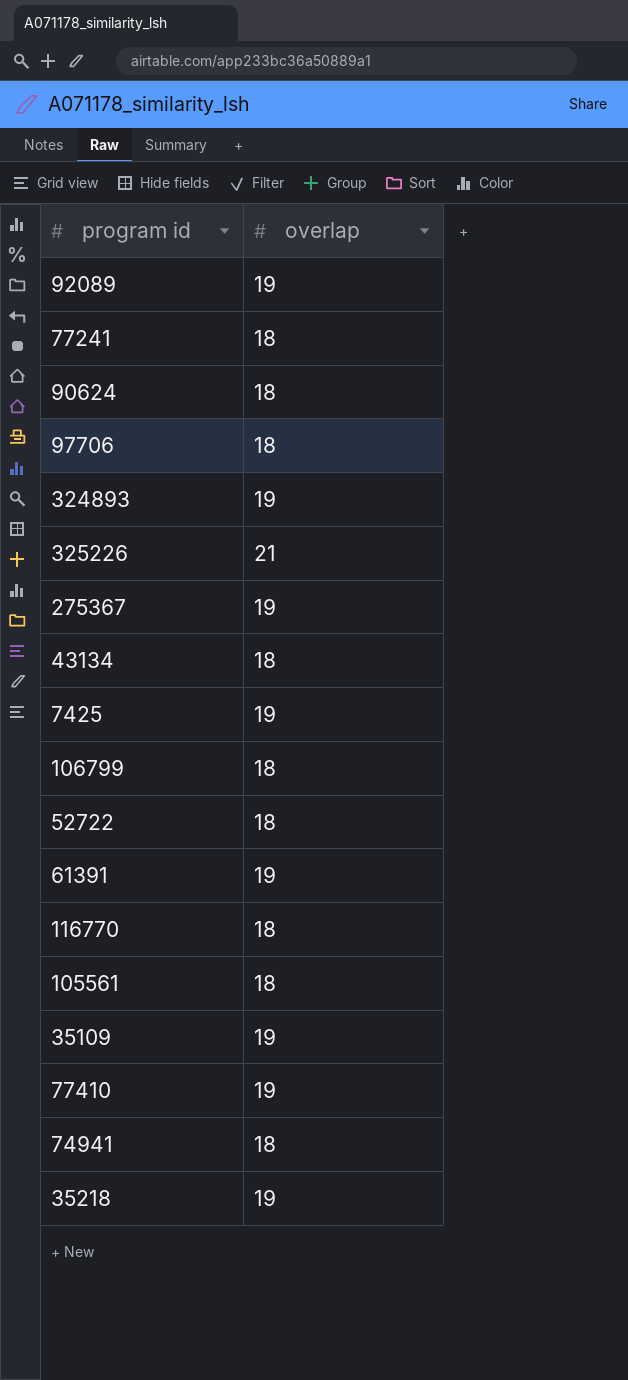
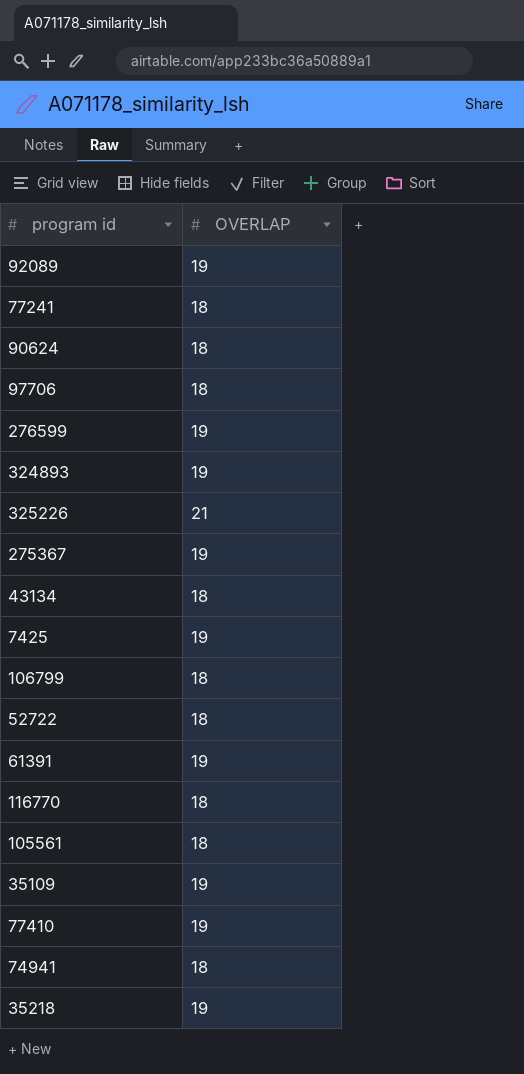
column name: overlap -> OVERLAP
row 276599: none -> 19

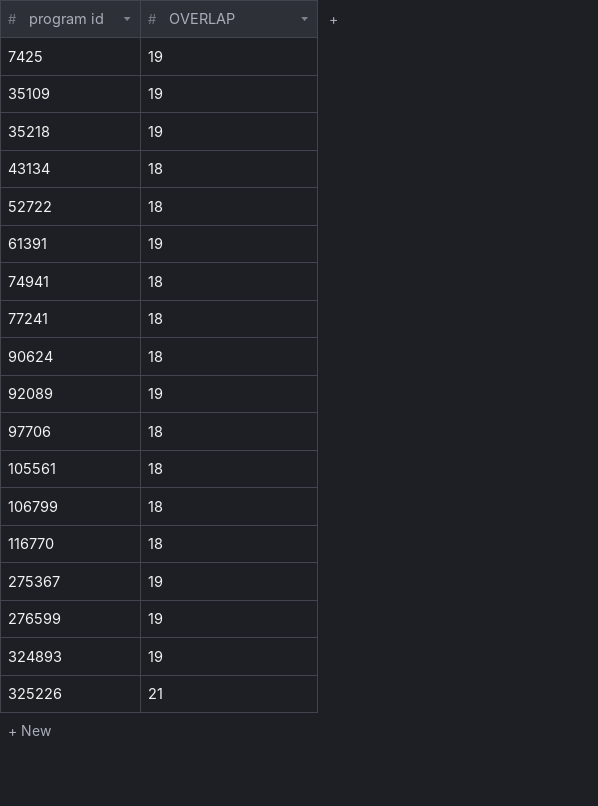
row order: none -> program id ascending
row 77410: 19 -> none

